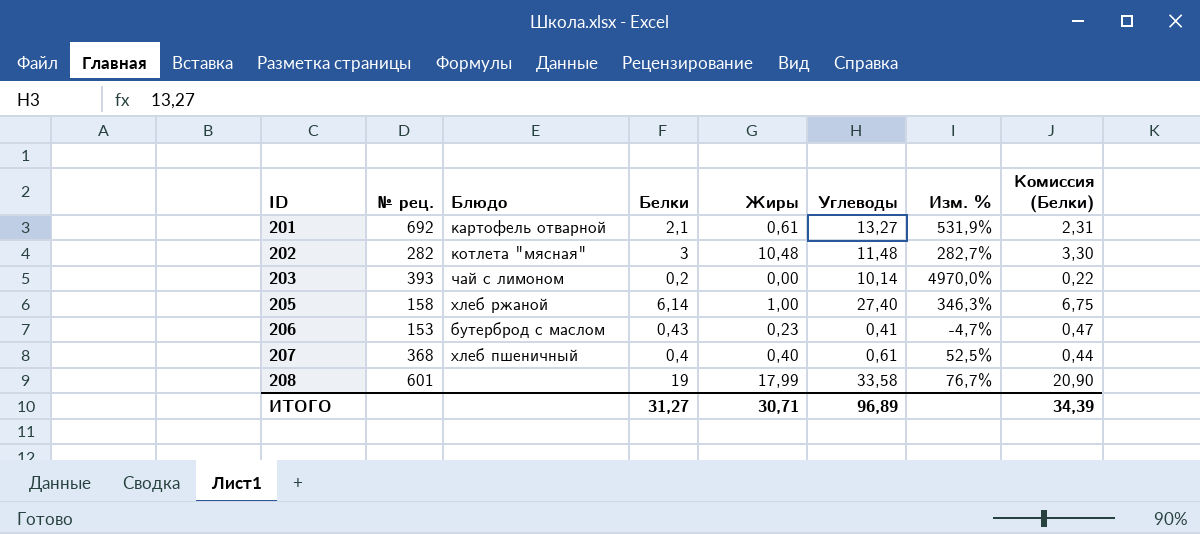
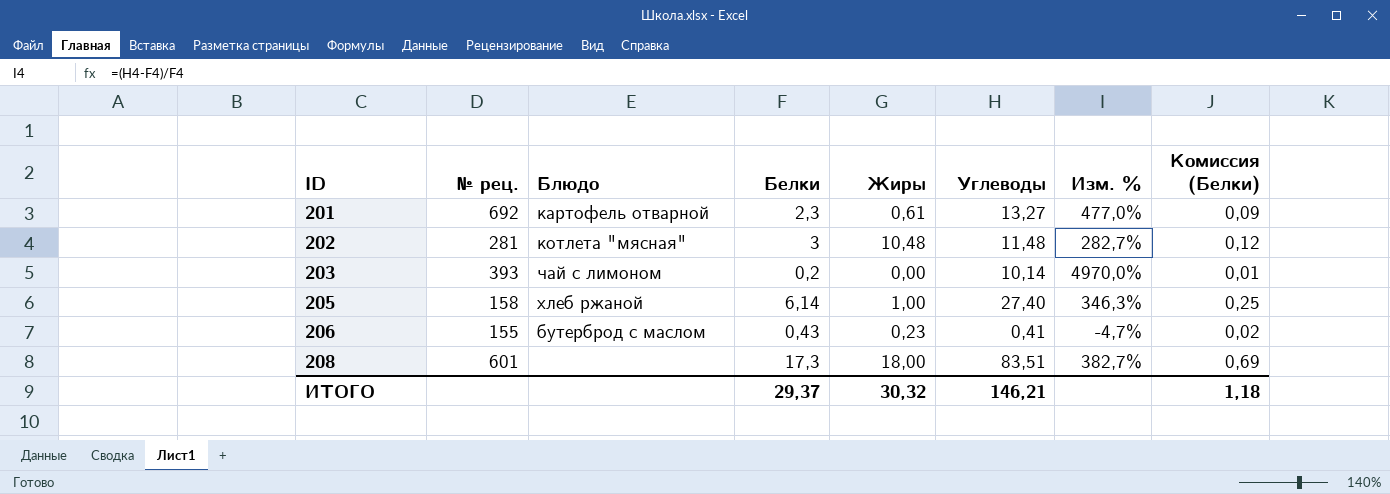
column Комиссия (Белки) | formula: [Белки] * 1,1 -> [Белки] * 0,04
row 207: 368 | хлеб пшеничный | 0,4 | 0,40 | 0,61 | 52,5% | 0,44 -> none
201 | Белки: 2,1 -> 2,3
201 | Изм. %: 531,9% -> 477,0%
202 | № рец.: 282 -> 281
206 | № рец.: 153 -> 155
208 | Белки: 19 -> 17,3
208 | Жиры: 17,99 -> 18,00
208 | Углеводы: 33,58 -> 83,51
208 | Изм. %: 76,7% -> 382,7%
ИТОГО | Белки: 31,27 -> 29,37
ИТОГО | Жиры: 30,71 -> 30,32
ИТОГО | Углеводы: 96,89 -> 146,21
ИТОГО | Комиссия (Белки): 34,39 -> 1,18

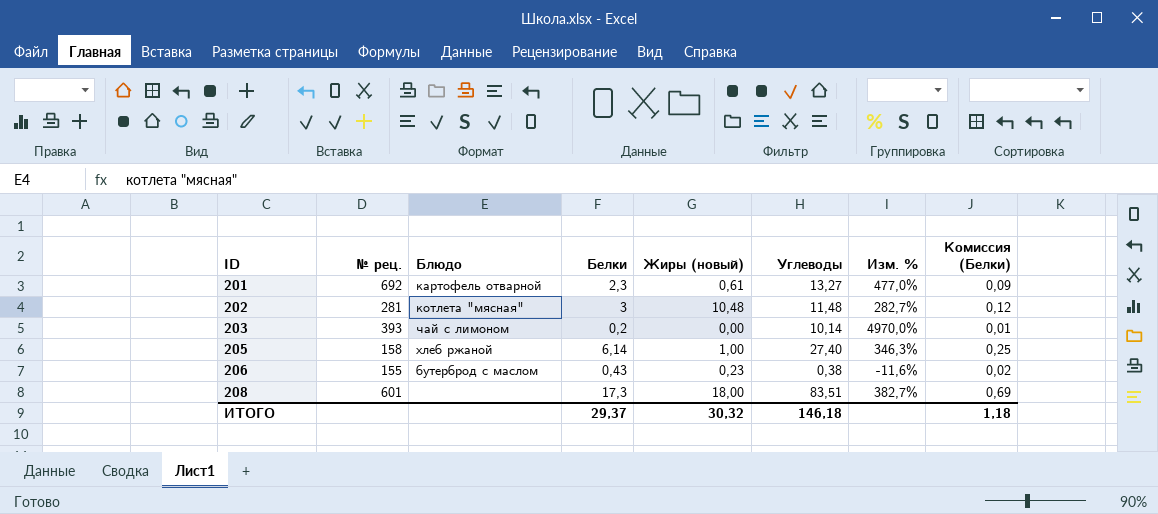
column name: Жиры -> Жиры (новый)
206 | Углеводы: 0,41 -> 0,38
206 | Изм. %: -4,7% -> -11,6%
ИТОГО | Углеводы: 146,21 -> 146,18

